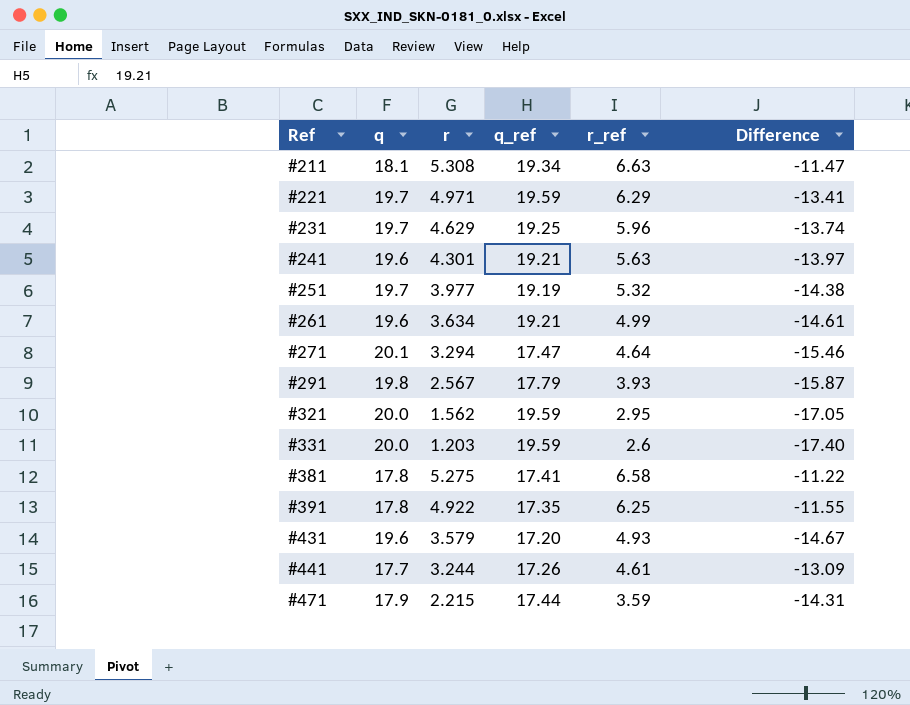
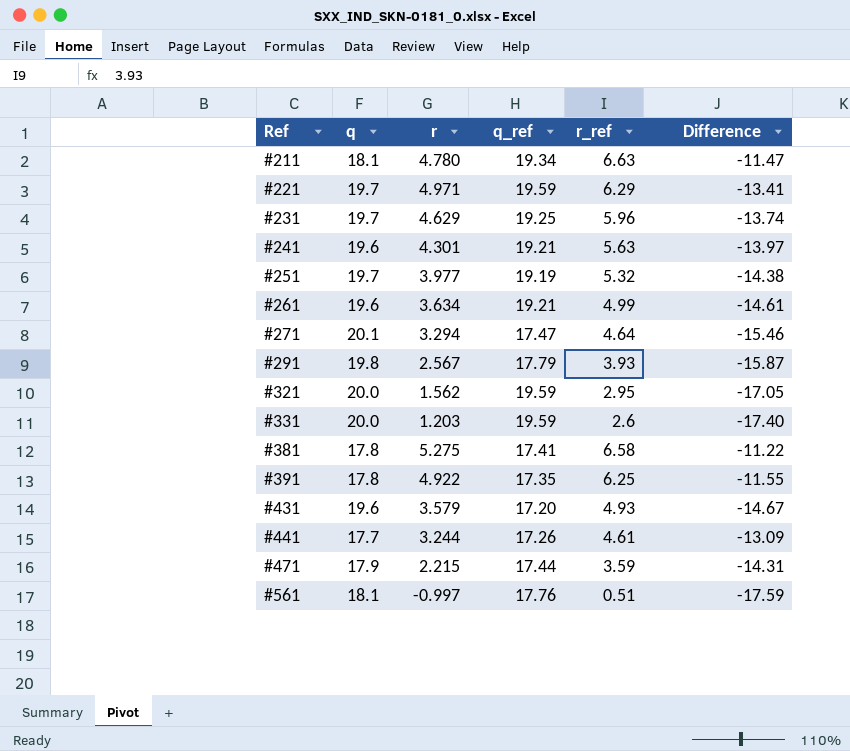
#211 | r: 5.308 -> 4.780
row #561: none -> 18.1 | -0.997 | 17.76 | 0.51 | -17.59

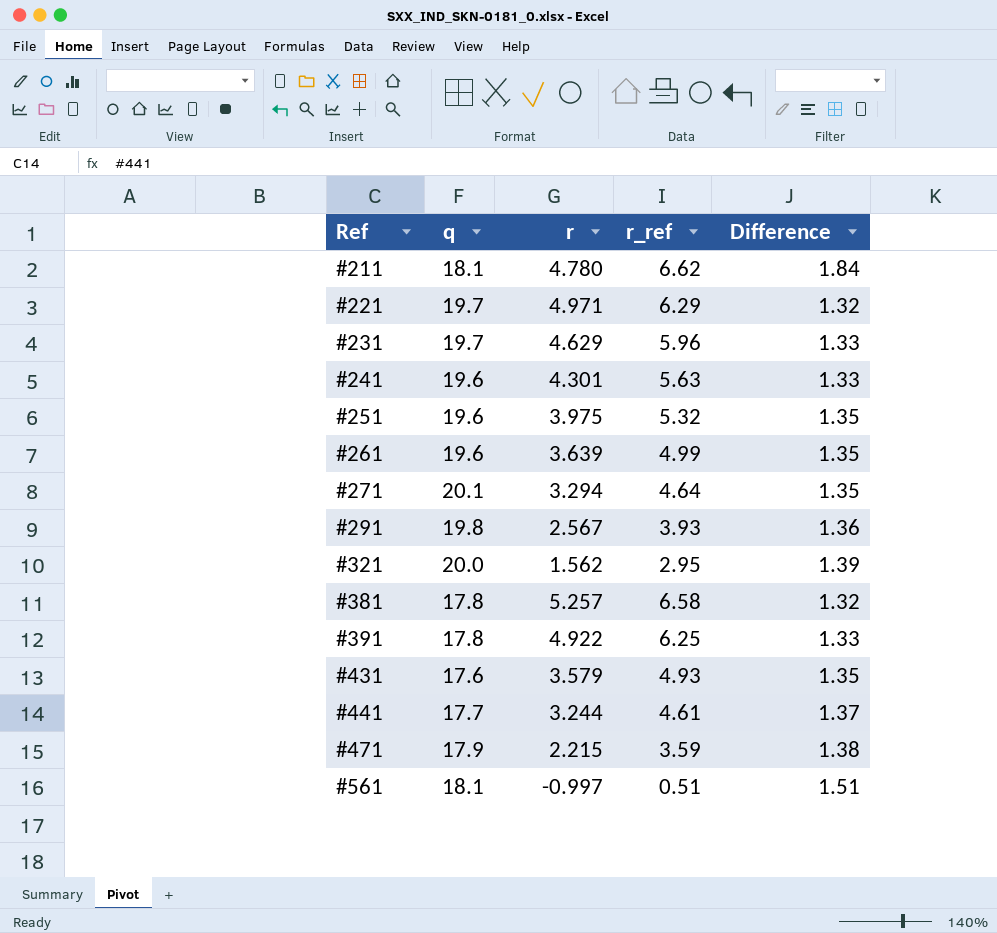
column q_ref | position: 4 -> none
column Difference | formula: [r_ref] - [q] -> [r_ref] - [r]
row #331: 20.0 | 1.203 | 19.59 | 2.6 | -17.40 -> none
#211 | r_ref: 6.63 -> 6.62
#251 | q: 19.7 -> 19.6
#251 | r: 3.977 -> 3.975
#261 | r: 3.634 -> 3.639
#381 | r: 5.275 -> 5.257
#431 | q: 19.6 -> 17.6

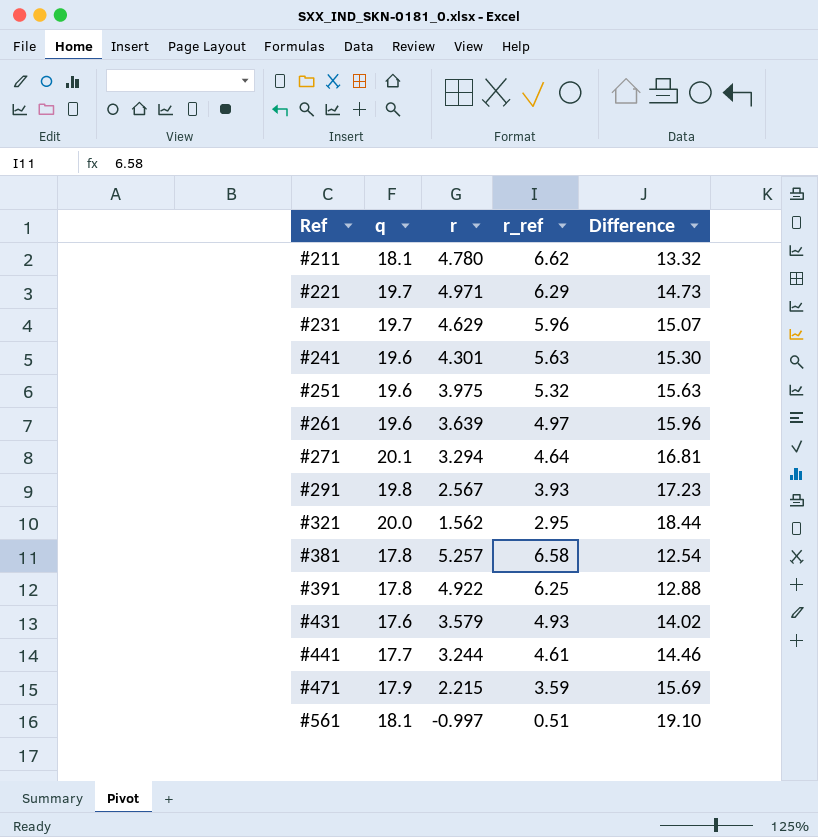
column Difference | formula: [r_ref] - [r] -> [q] - [r]
#261 | r_ref: 4.99 -> 4.97

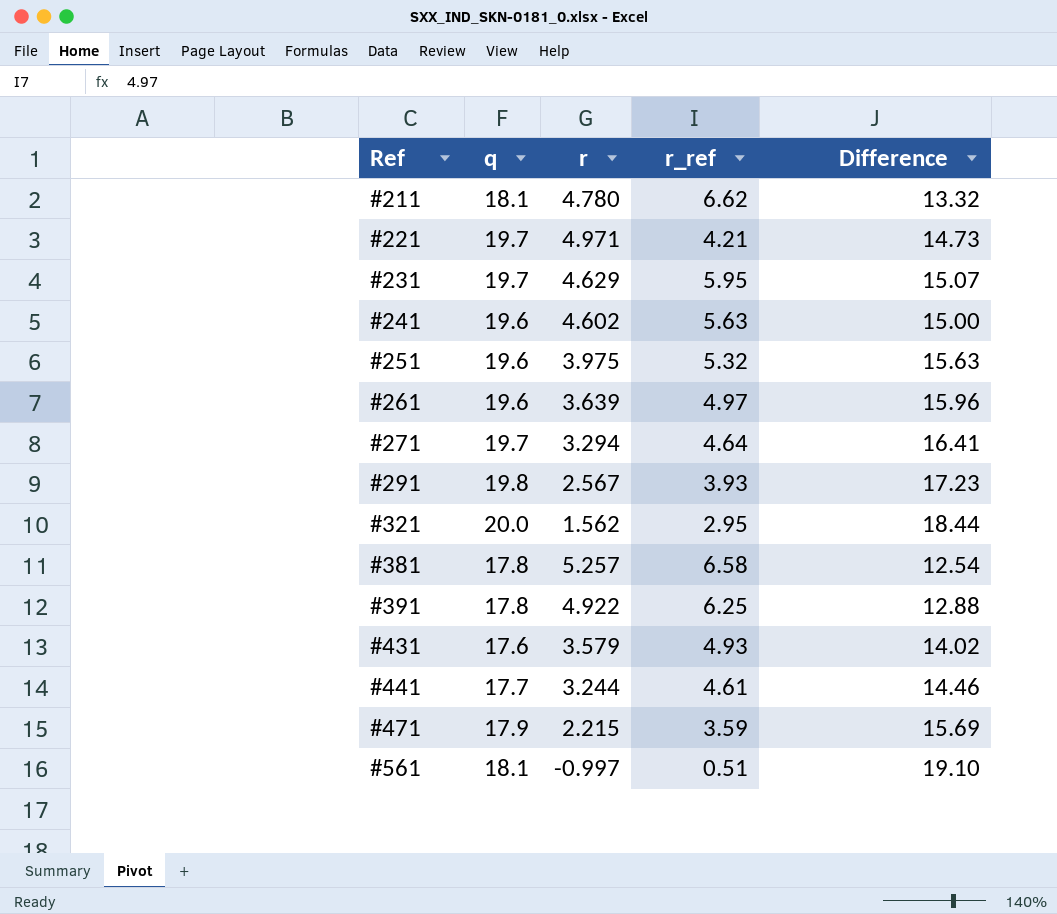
#221 | r_ref: 6.29 -> 4.21
#231 | r_ref: 5.96 -> 5.95
#241 | r: 4.301 -> 4.602
#241 | Difference: 15.30 -> 15.00
#271 | q: 20.1 -> 19.7
#271 | Difference: 16.81 -> 16.41

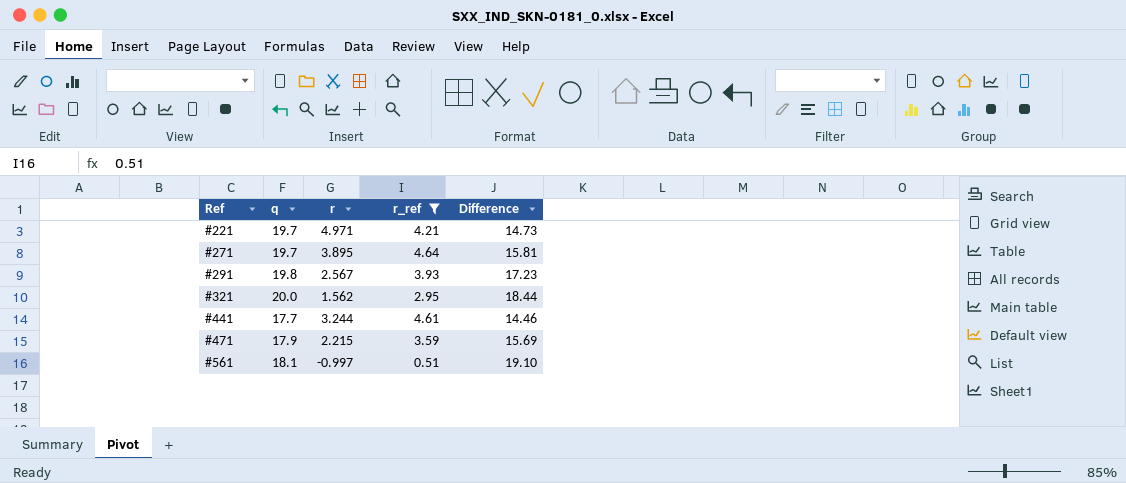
filter: none -> r_ref <= 4.64
#271 | r: 3.294 -> 3.895
#271 | Difference: 16.41 -> 15.81

